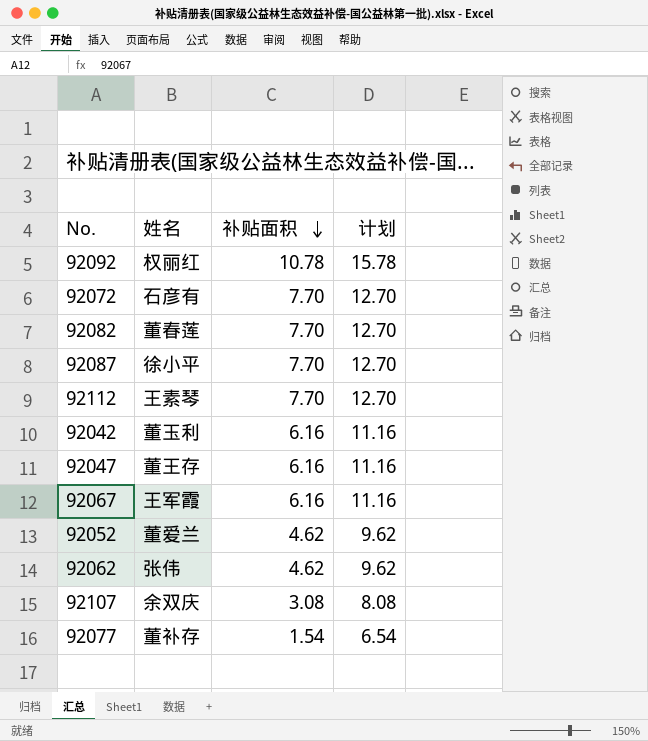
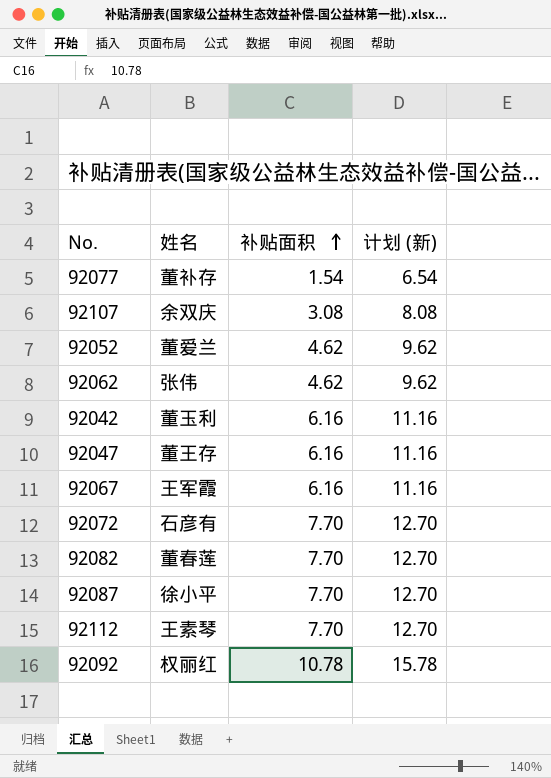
row order: 补贴面积 descending -> 补贴面积 ascending
column name: 计划 -> 计划 (新)

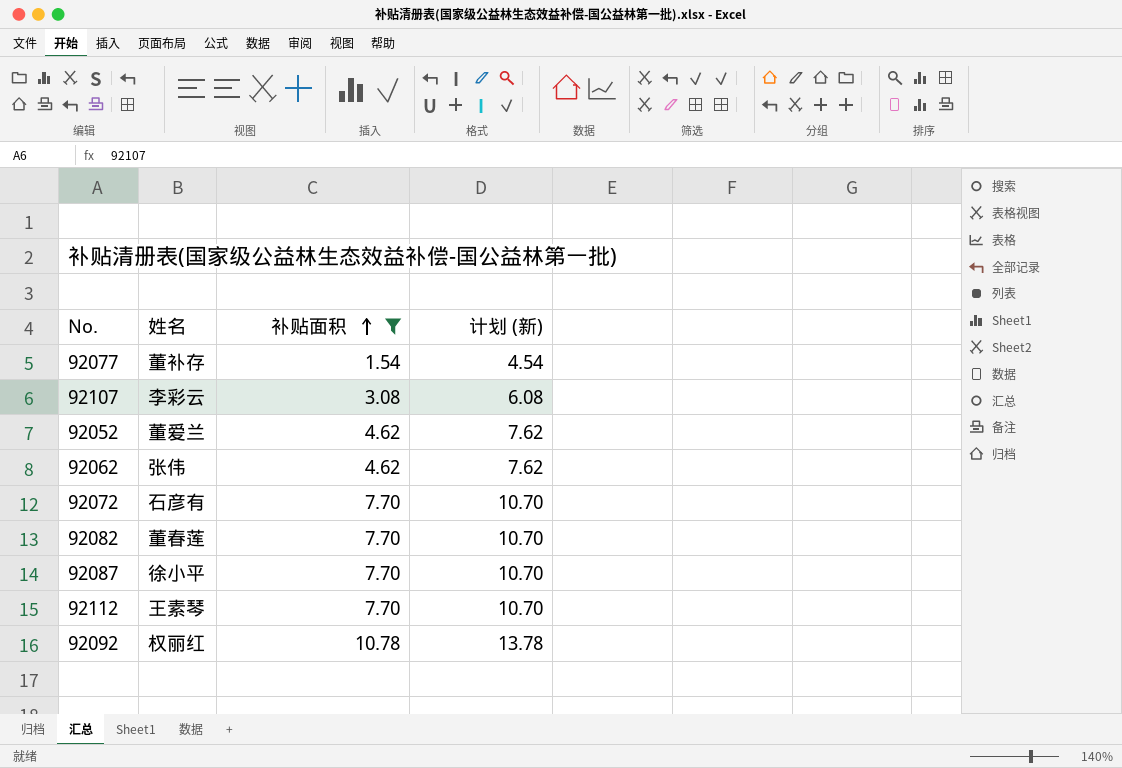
filter: none -> 补贴面积 != 6.16
column 计划 (新) | formula: [补贴面积] + 5 -> [补贴面积] + 3
92107 | 姓名: 余双庆 -> 李彩云

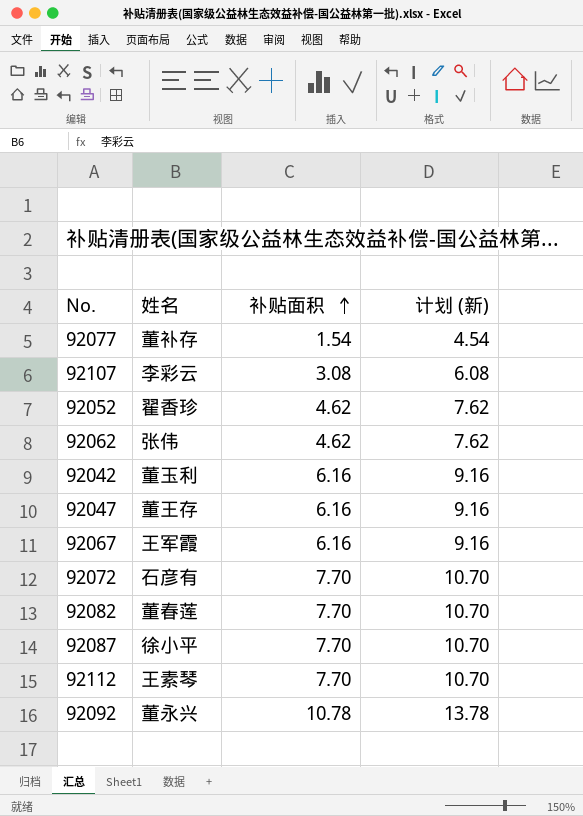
filter: 补贴面积 != 6.16 -> none
92052 | 姓名: 董爱兰 -> 翟香珍
92092 | 姓名: 权丽红 -> 董永兴

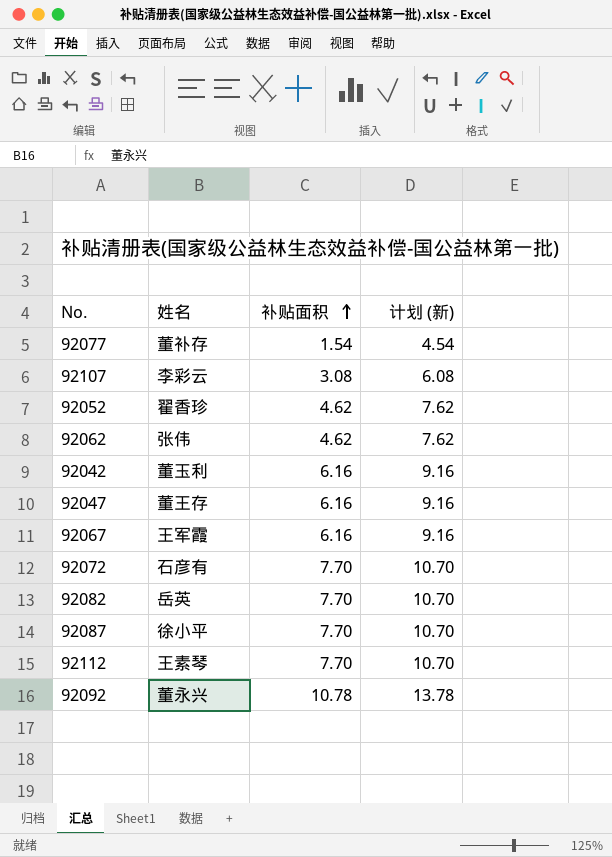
92082 | 姓名: 董春莲 -> 岳英

